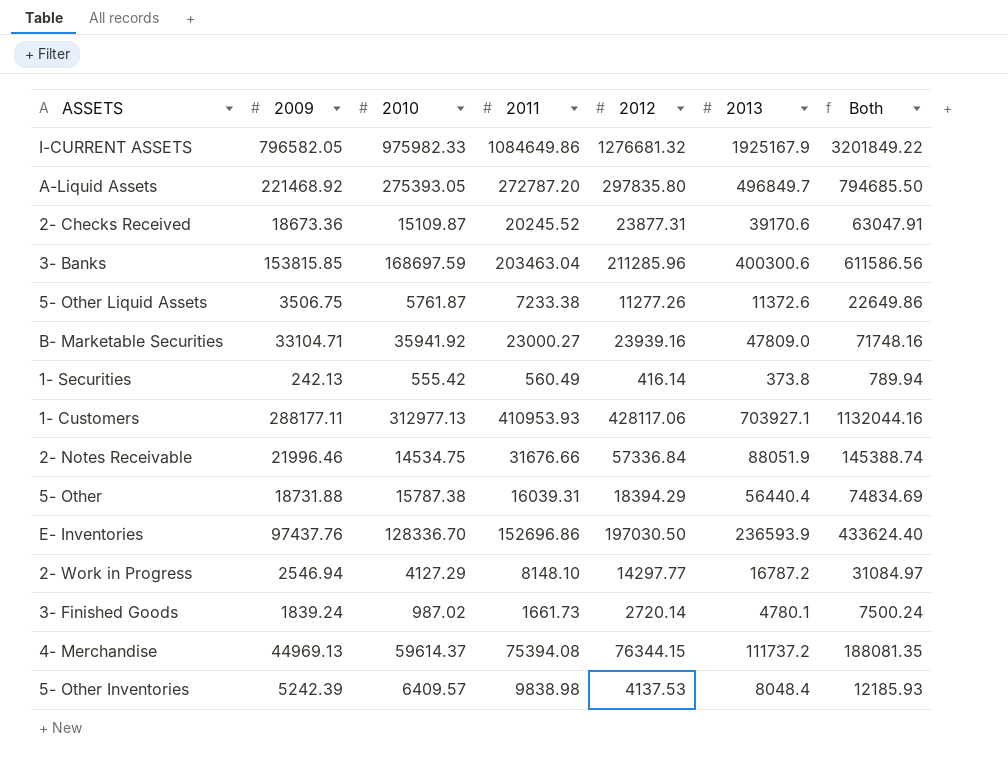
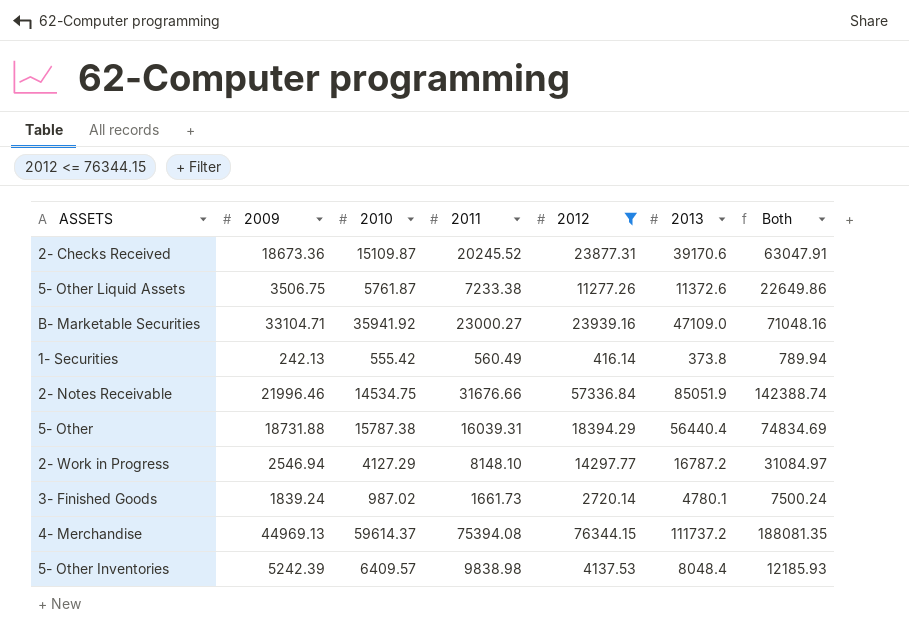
filter: none -> 2012 <= 76344.15
B- Marketable Securities | 2013: 47809.0 -> 47109.0
B- Marketable Securities | Both: 71748.16 -> 71048.16
2- Notes Receivable | 2013: 88051.9 -> 85051.9
2- Notes Receivable | Both: 145388.74 -> 142388.74

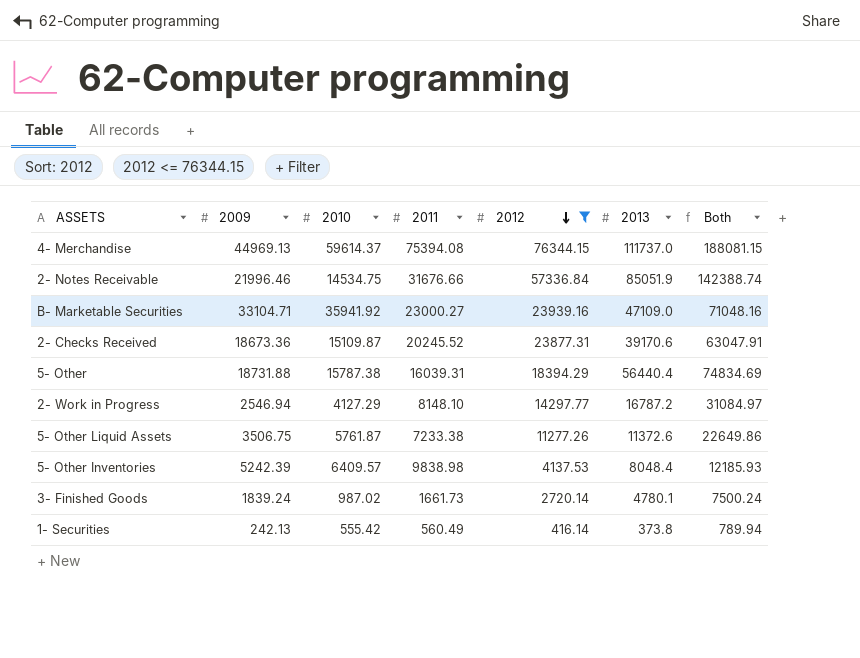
row order: none -> 2012 descending
4- Merchandise | 2013: 111737.2 -> 111737.0
4- Merchandise | Both: 188081.35 -> 188081.15

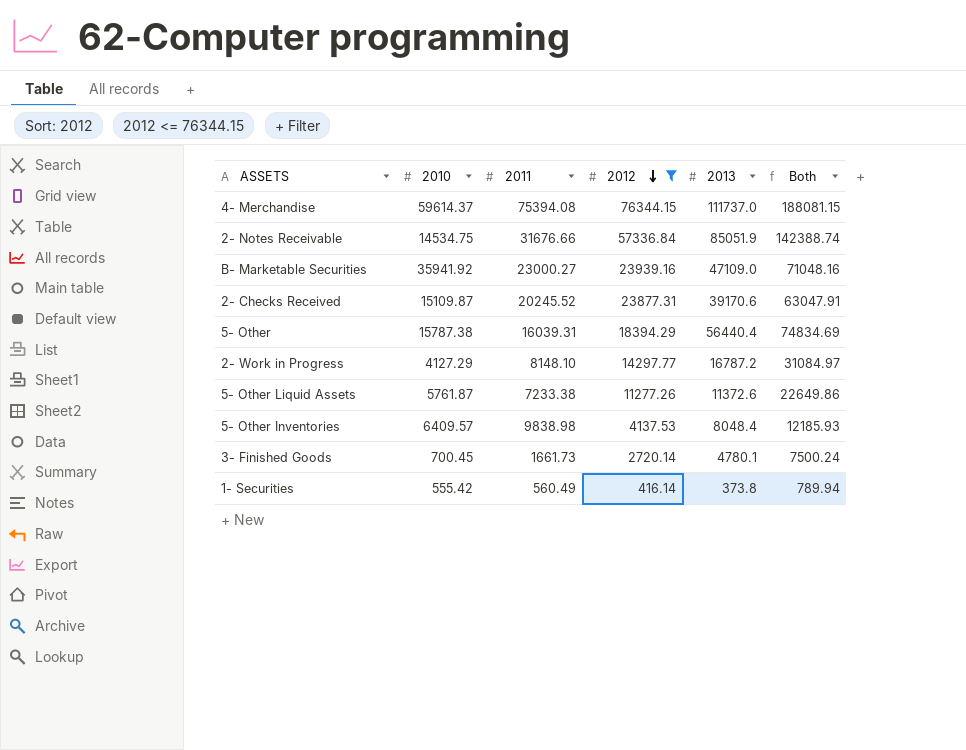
column 2009 | position: 2 -> none
3- Finished Goods | 2010: 987.02 -> 700.45

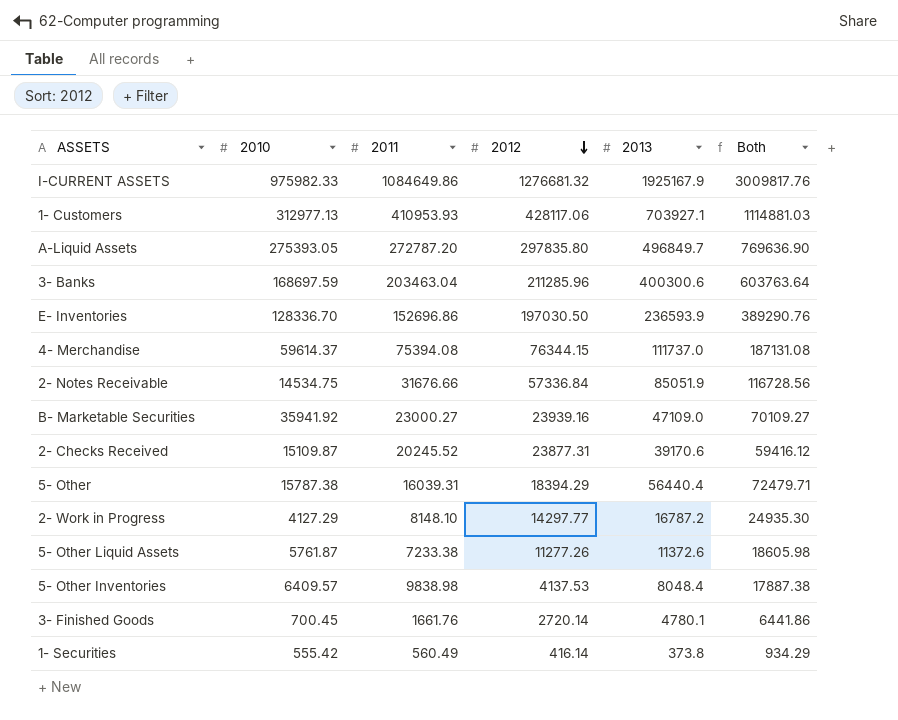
filter: 2012 <= 76344.15 -> none
column Both | formula: [2012] + [2013] -> [2011] + [2013]
3- Finished Goods | 2011: 1661.73 -> 1661.76

